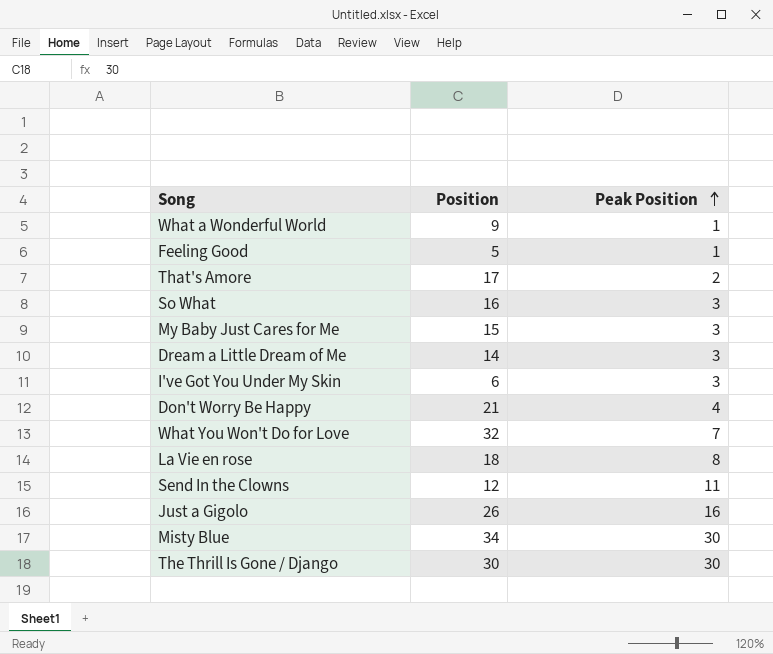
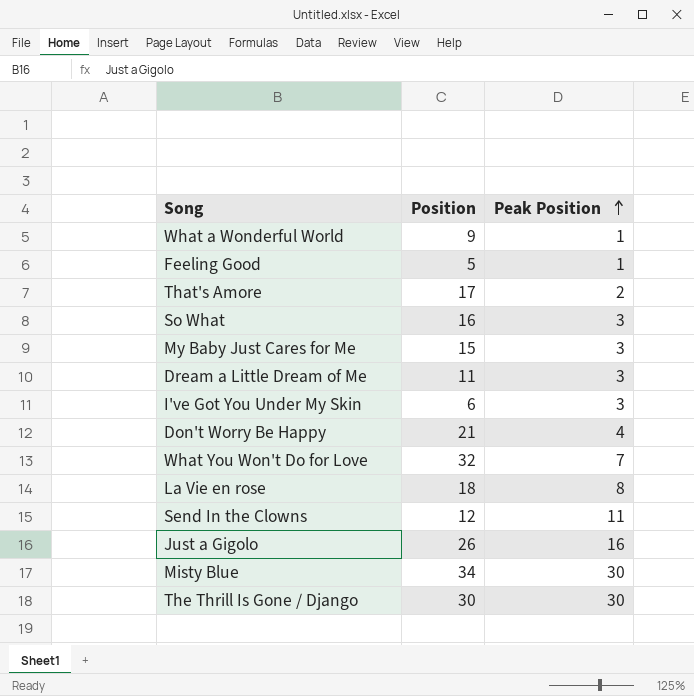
Dream a Little Dream of Me | Position: 14 -> 11

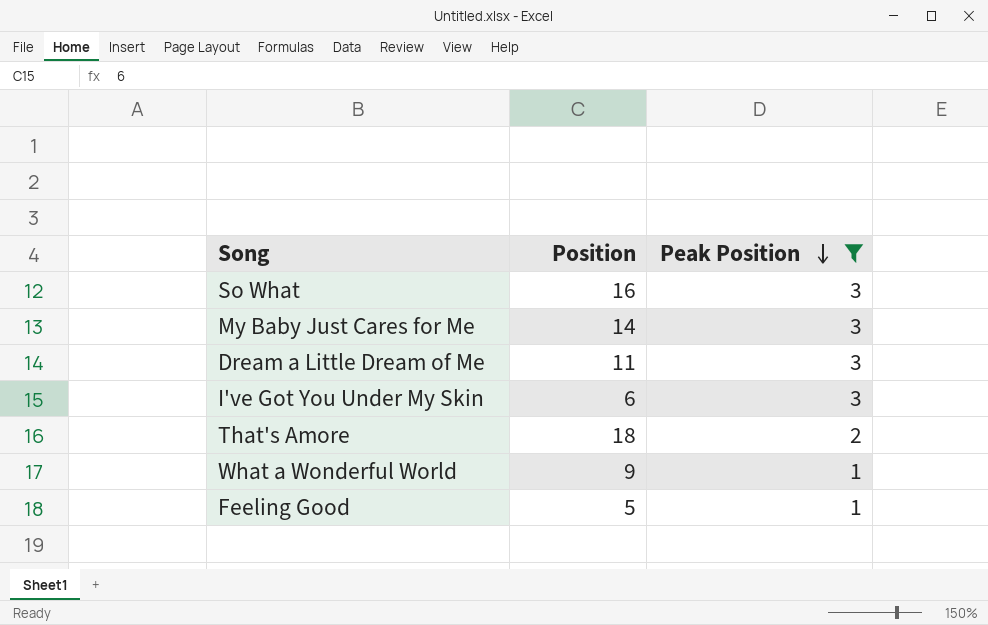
filter: none -> Peak Position <= 3
row order: Peak Position ascending -> Peak Position descending
My Baby Just Cares for Me | Position: 15 -> 14
That's Amore | Position: 17 -> 18

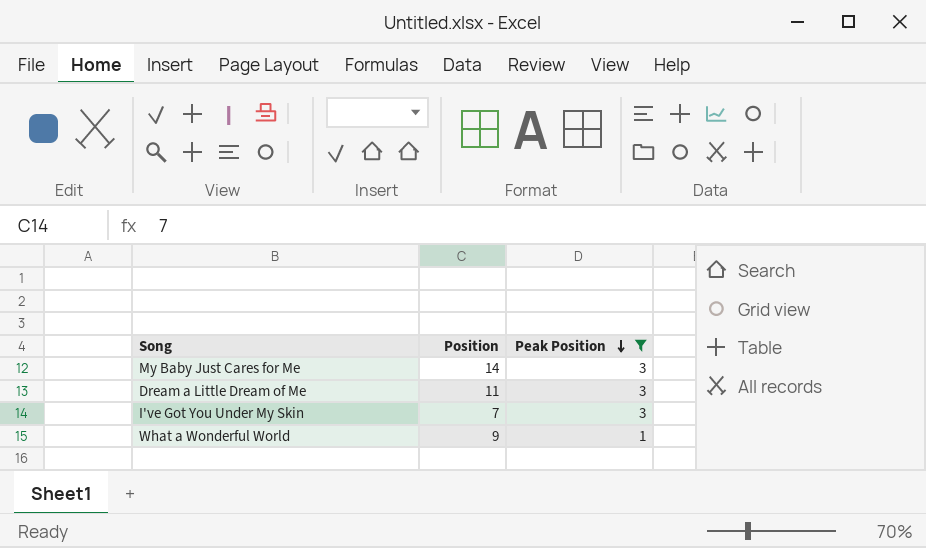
row So What: 16 | 3 -> none
row That's Amore: 18 | 2 -> none
row Feeling Good: 5 | 1 -> none
I've Got You Under My Skin | Position: 6 -> 7

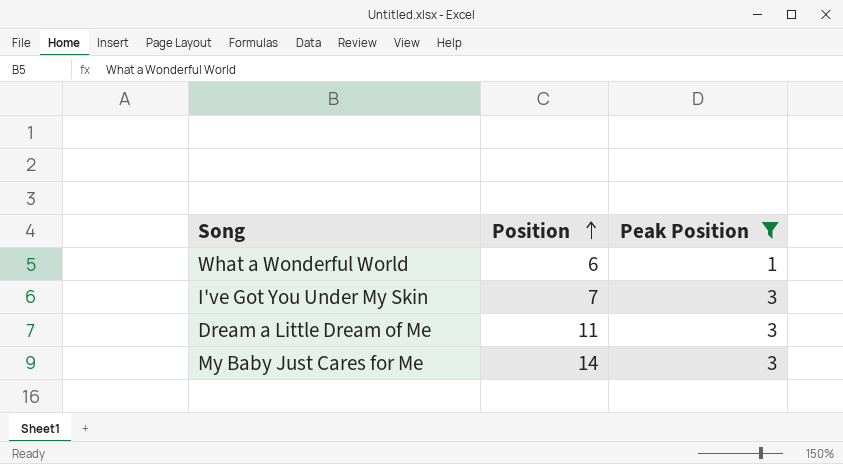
row order: Peak Position descending -> Position ascending
What a Wonderful World | Position: 9 -> 6

